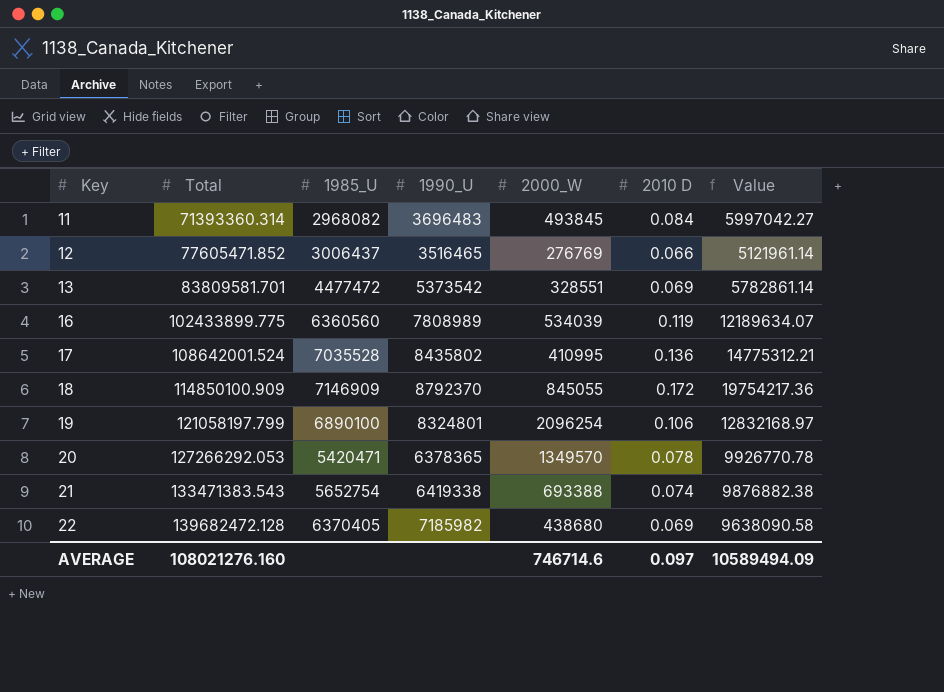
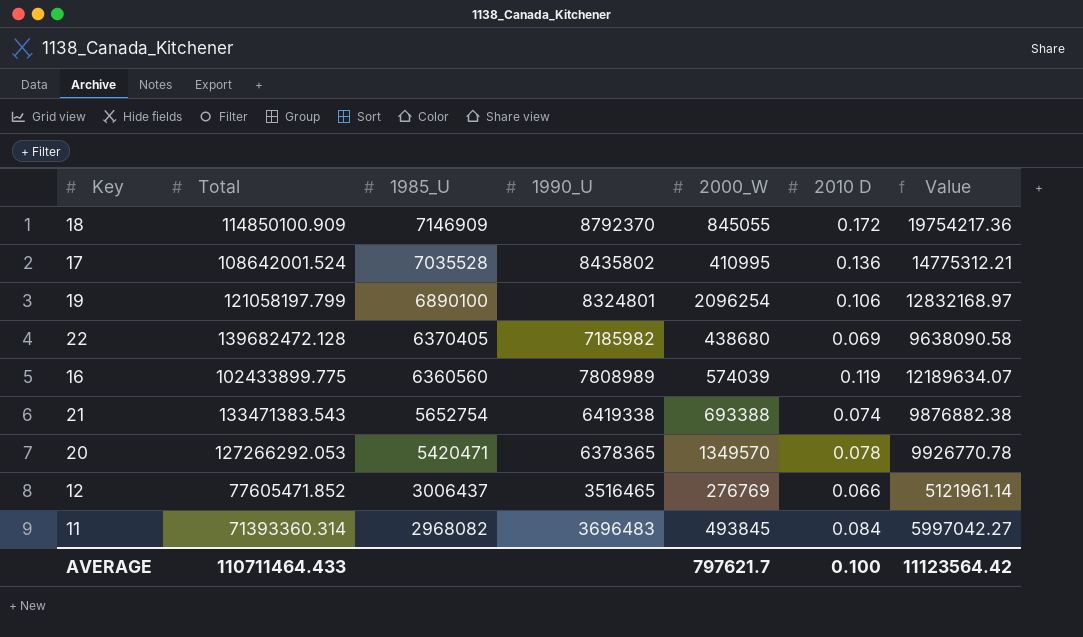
row order: Key ascending -> 1985_U descending
row 13: 83809581.701 | 4477472 | 5373542 | 328551 | 0.069 | 5782861.14 -> none
16 | 2000_W: 534039 -> 574039
AVERAGE | Total: 108021276.160 -> 110711464.433
AVERAGE | 2000_W: 746714.6 -> 797621.7
AVERAGE | 2010 D: 0.097 -> 0.100
AVERAGE | Value: 10589494.09 -> 11123564.42

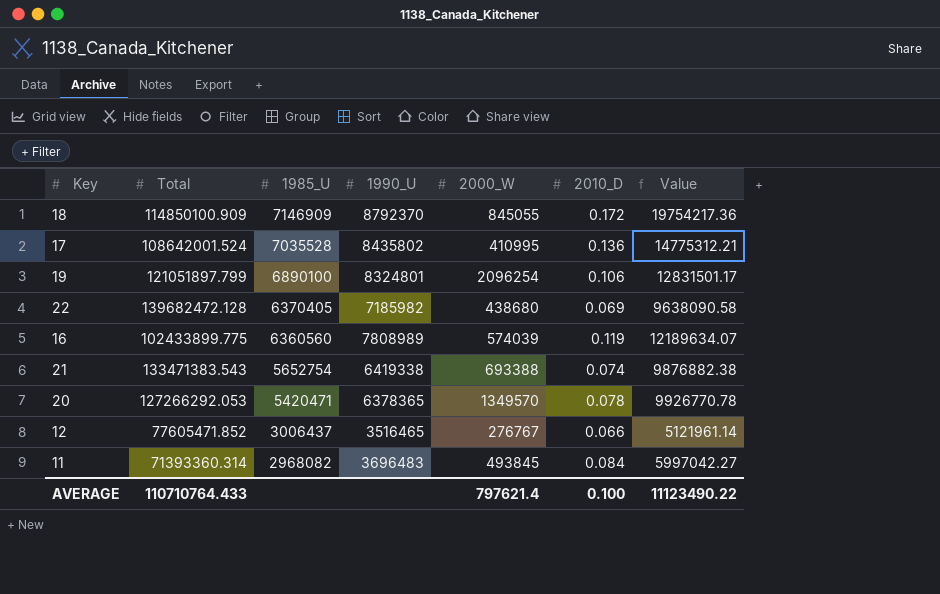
column name: 2010 D -> 2010_D
19 | Total: 121058197.799 -> 121051897.799
19 | Value: 12832168.97 -> 12831501.17
12 | 2000_W: 276769 -> 276767
AVERAGE | Total: 110711464.433 -> 110710764.433
AVERAGE | 2000_W: 797621.7 -> 797621.4
AVERAGE | Value: 11123564.42 -> 11123490.22

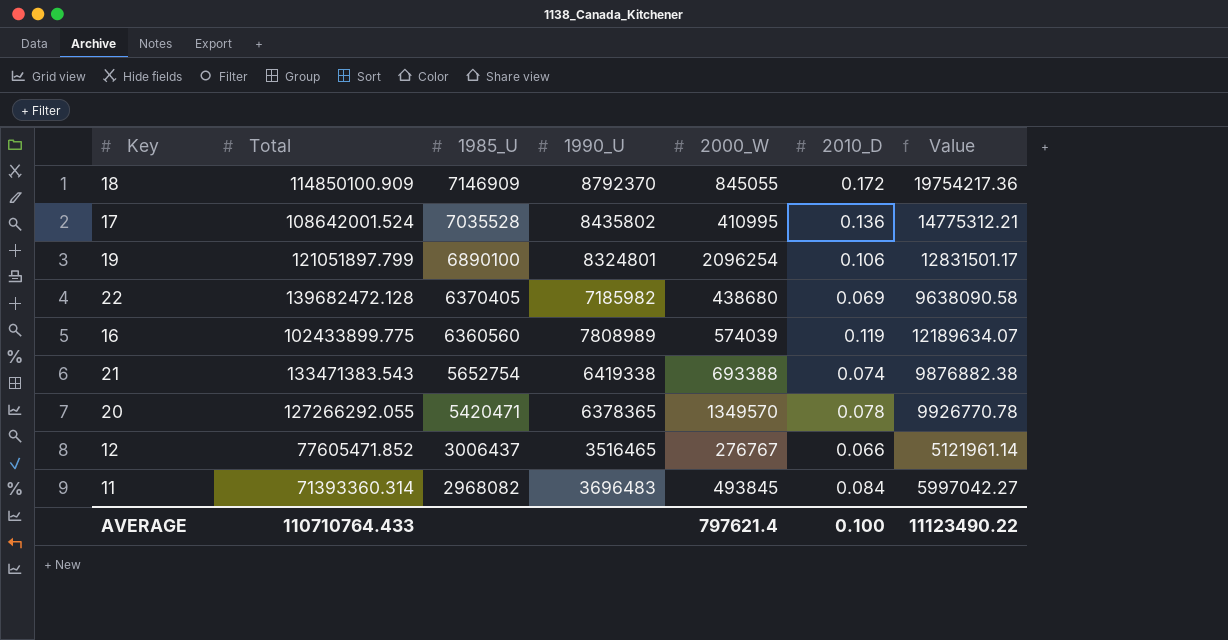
20 | Total: 127266292.053 -> 127266292.055

